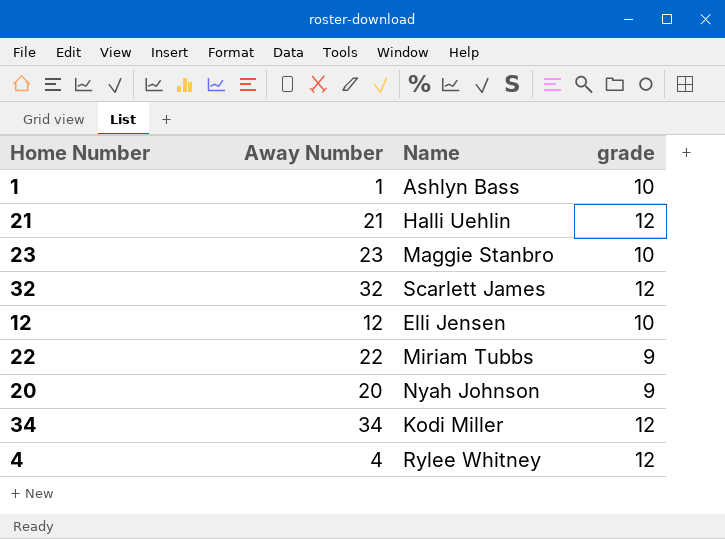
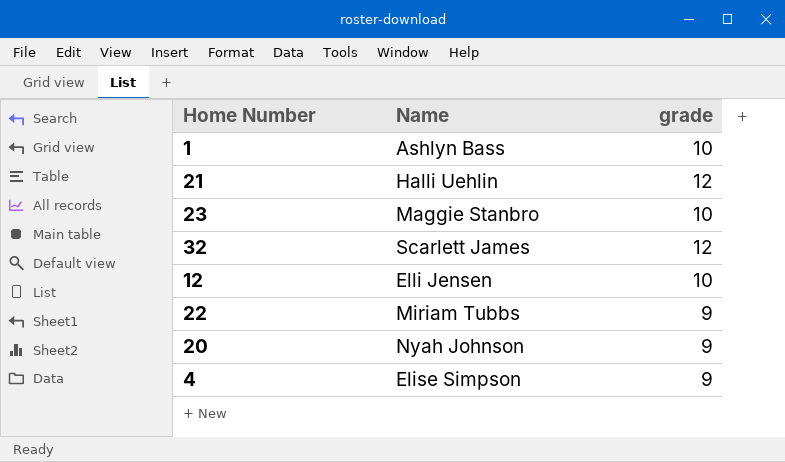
column Away Number | position: 2 -> none
row 34: 34 | Kodi Miller | 12 -> none
4 | Name: Rylee Whitney -> Elise Simpson
4 | grade: 12 -> 9

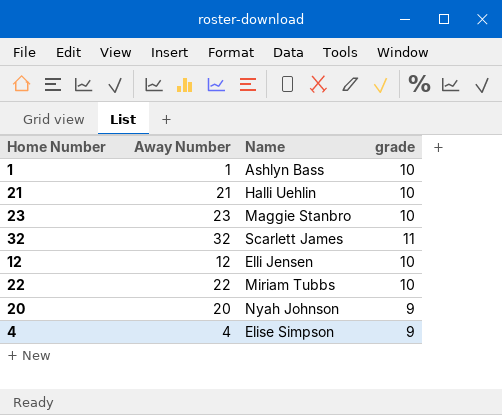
column Away Number | position: none -> 2
21 | grade: 12 -> 10
32 | grade: 12 -> 11
22 | grade: 9 -> 10

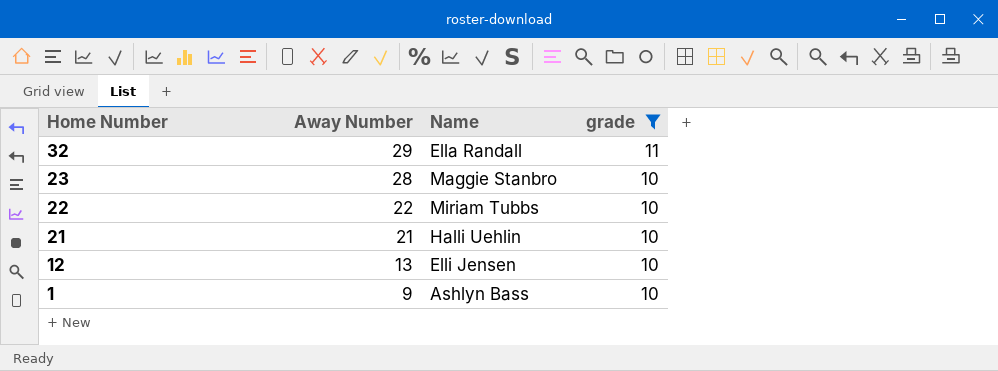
filter: none -> grade != 9
row order: none -> Home Number descending
32 | Away Number: 32 -> 29
32 | Name: Scarlett James -> Ella Randall
23 | Away Number: 23 -> 28
12 | Away Number: 12 -> 13
1 | Away Number: 1 -> 9

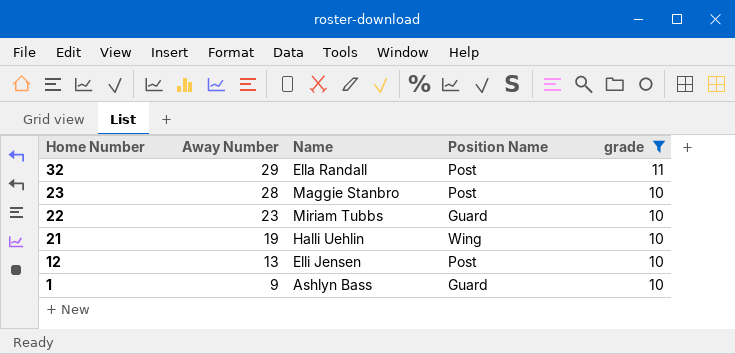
column Position Name | position: none -> 4
22 | Away Number: 22 -> 23
21 | Away Number: 21 -> 19

